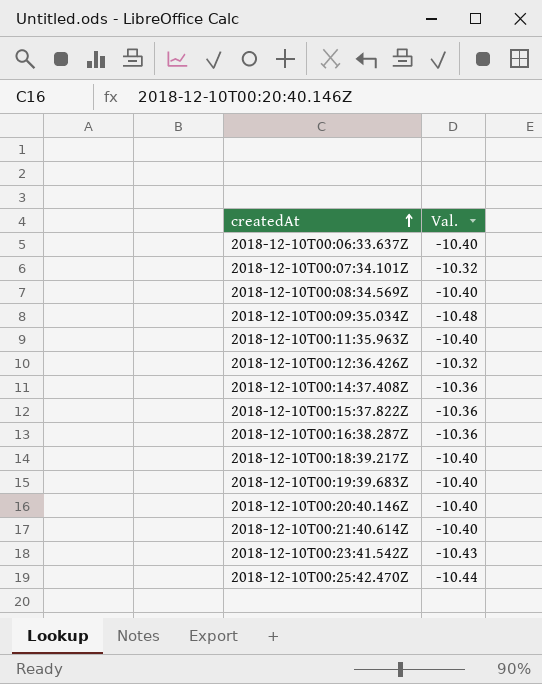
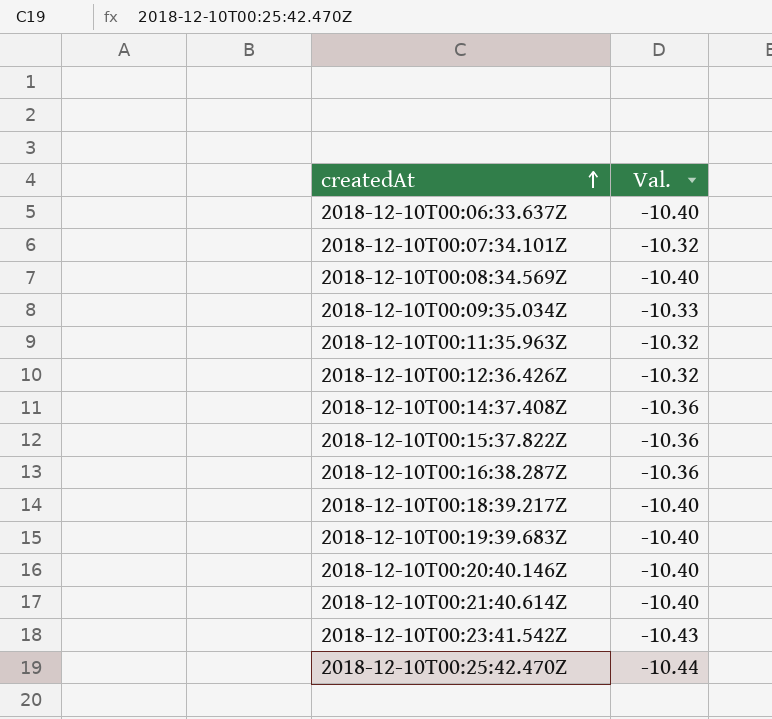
2018-12-10T00:09:35.034Z | Val.: -10.48 -> -10.33
2018-12-10T00:11:35.963Z | Val.: -10.40 -> -10.32

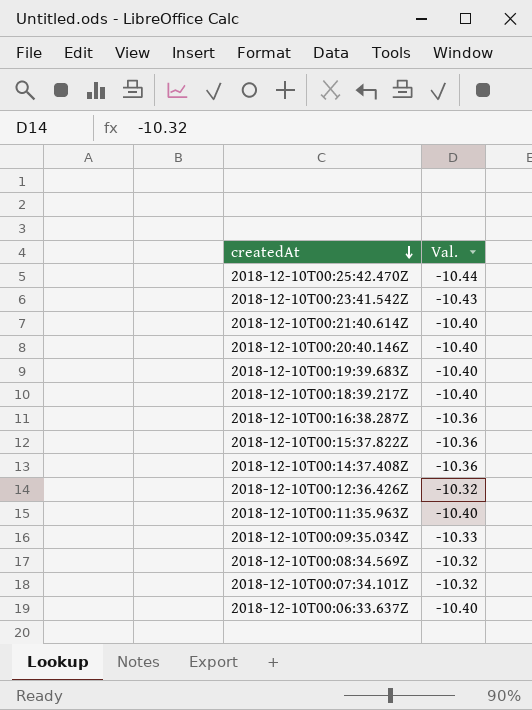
row order: createdAt ascending -> createdAt descending
2018-12-10T00:11:35.963Z | Val.: -10.32 -> -10.40
2018-12-10T00:08:34.569Z | Val.: -10.40 -> -10.32

